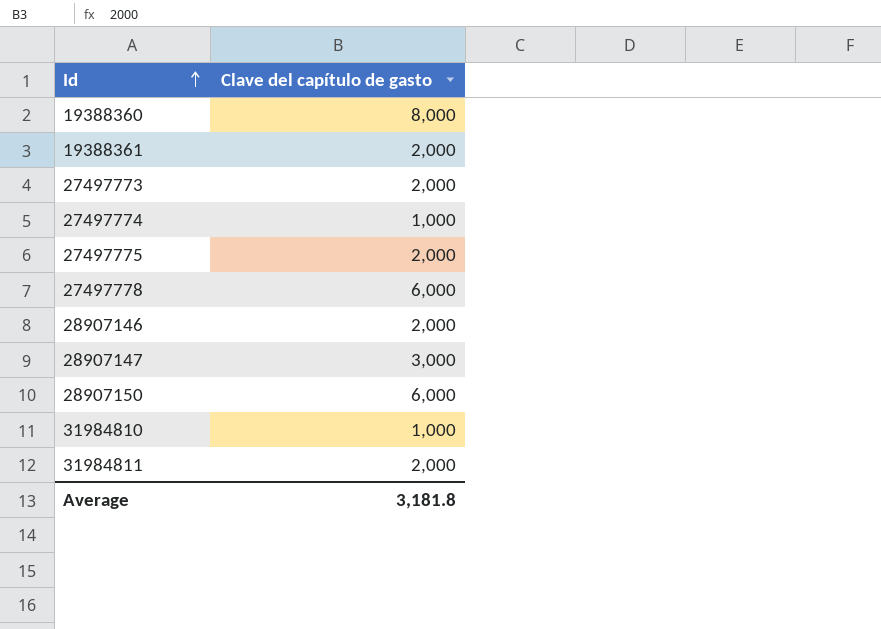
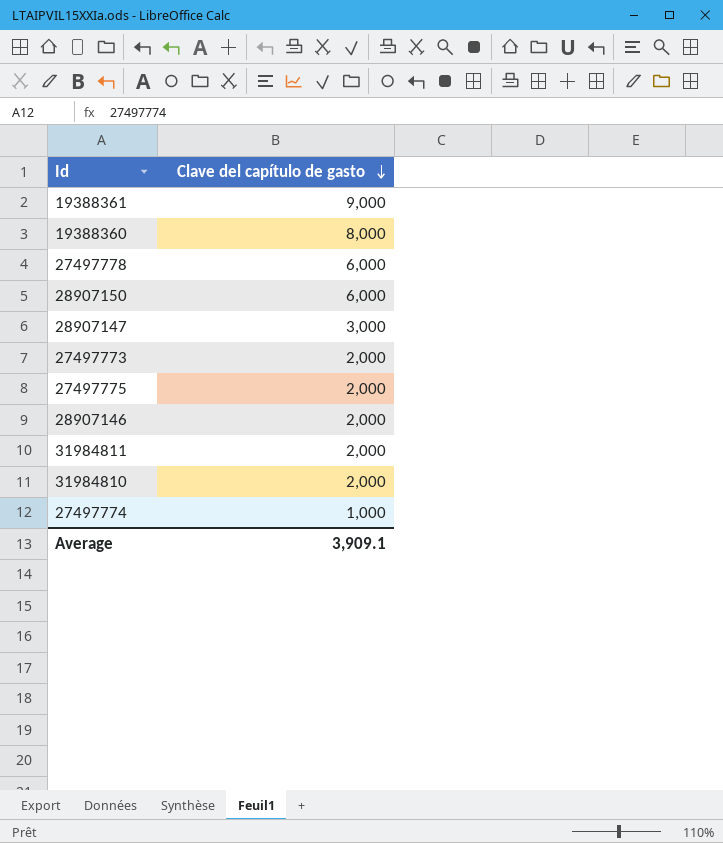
row order: Id ascending -> Clave del capítulo de gasto descending
19388361 | Clave del capítulo de gasto: 2,000 -> 9,000
31984810 | Clave del capítulo de gasto: 1,000 -> 2,000
Average | Clave del capítulo de gasto: 3,181.8 -> 3,909.1

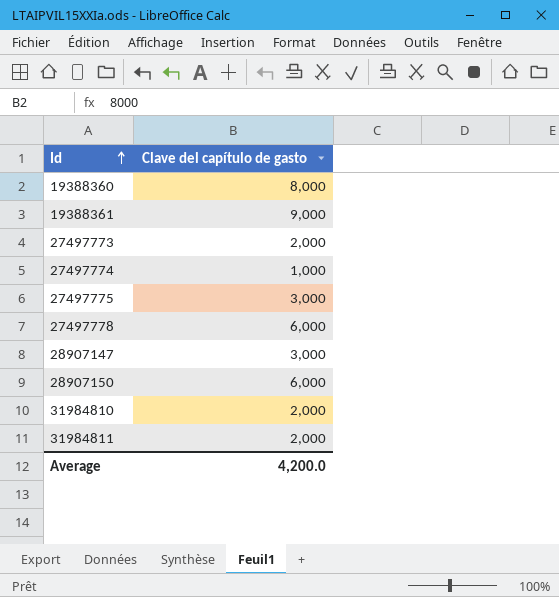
row order: Clave del capítulo de gasto descending -> Id ascending
row 28907146: 2,000 -> none
27497775 | Clave del capítulo de gasto: 2,000 -> 3,000
Average | Clave del capítulo de gasto: 3,909.1 -> 4,200.0

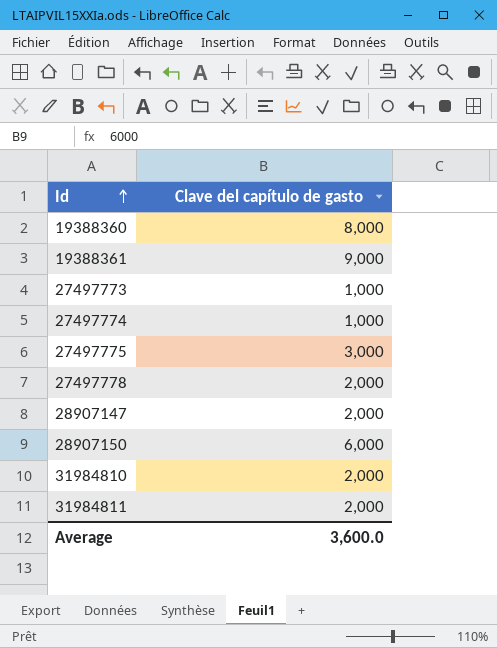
27497773 | Clave del capítulo de gasto: 2,000 -> 1,000
27497778 | Clave del capítulo de gasto: 6,000 -> 2,000
28907147 | Clave del capítulo de gasto: 3,000 -> 2,000
Average | Clave del capítulo de gasto: 4,200.0 -> 3,600.0

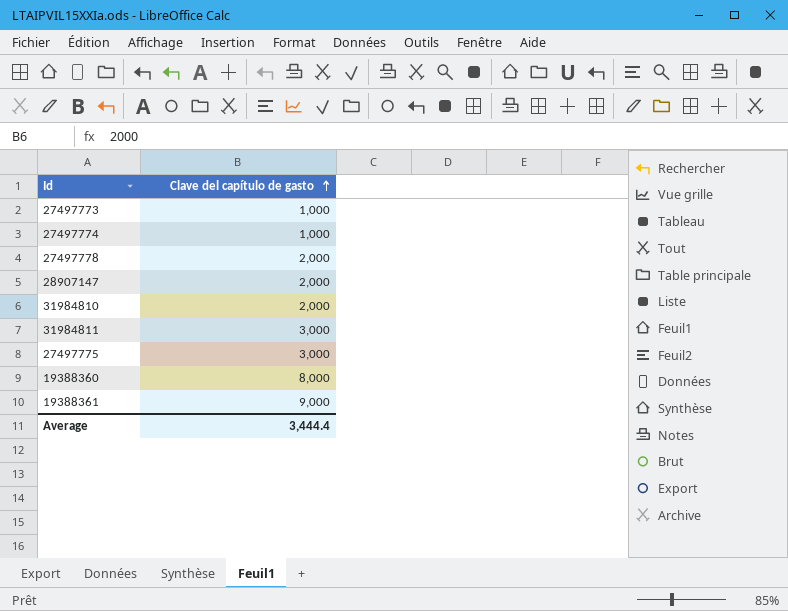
row order: Id ascending -> Clave del capítulo de gasto ascending
row 28907150: 6,000 -> none
31984811 | Clave del capítulo de gasto: 2,000 -> 3,000
Average | Clave del capítulo de gasto: 3,600.0 -> 3,444.4

